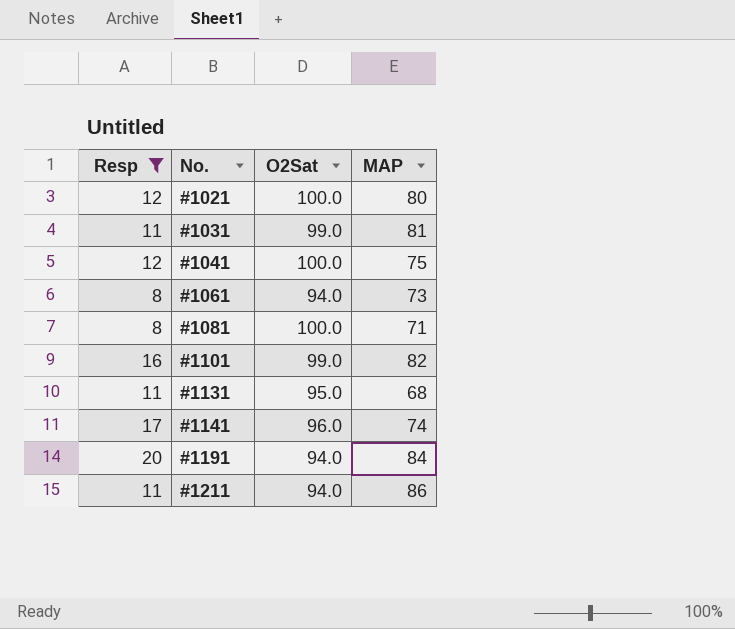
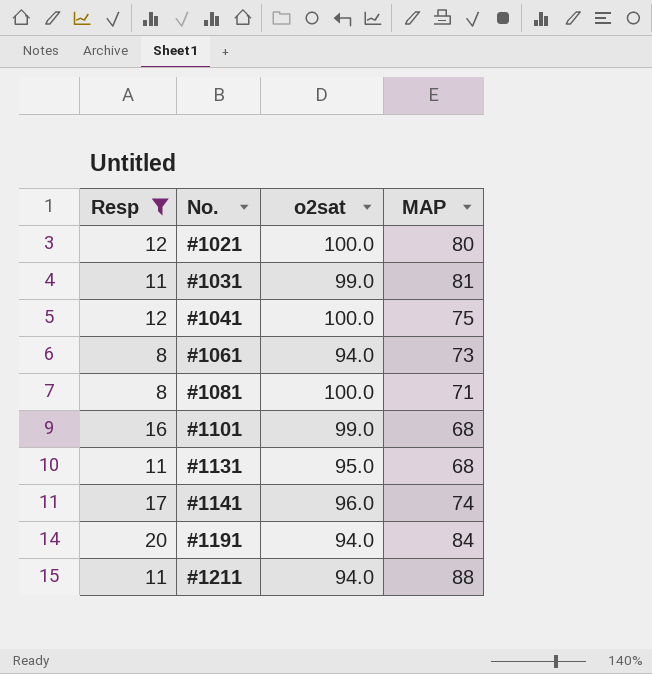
column name: O2Sat -> o2sat
#1101 | MAP: 82 -> 68
#1211 | MAP: 86 -> 88

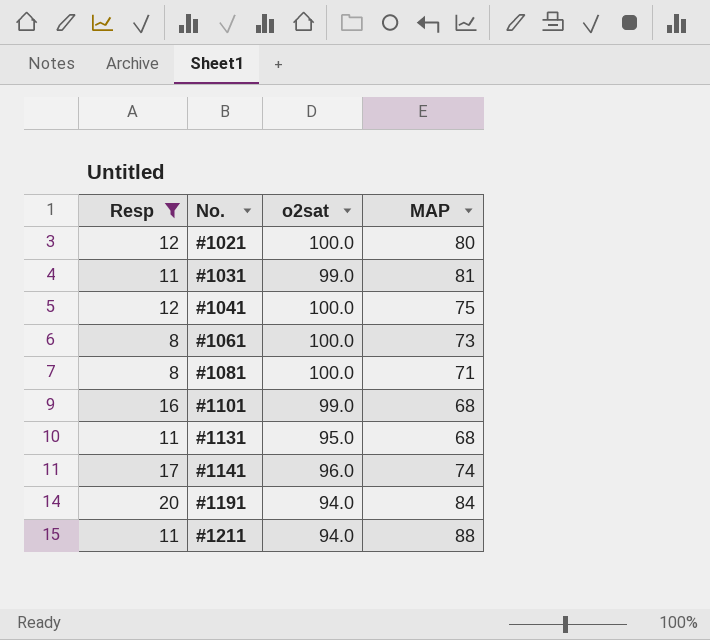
#1061 | o2sat: 94.0 -> 100.0

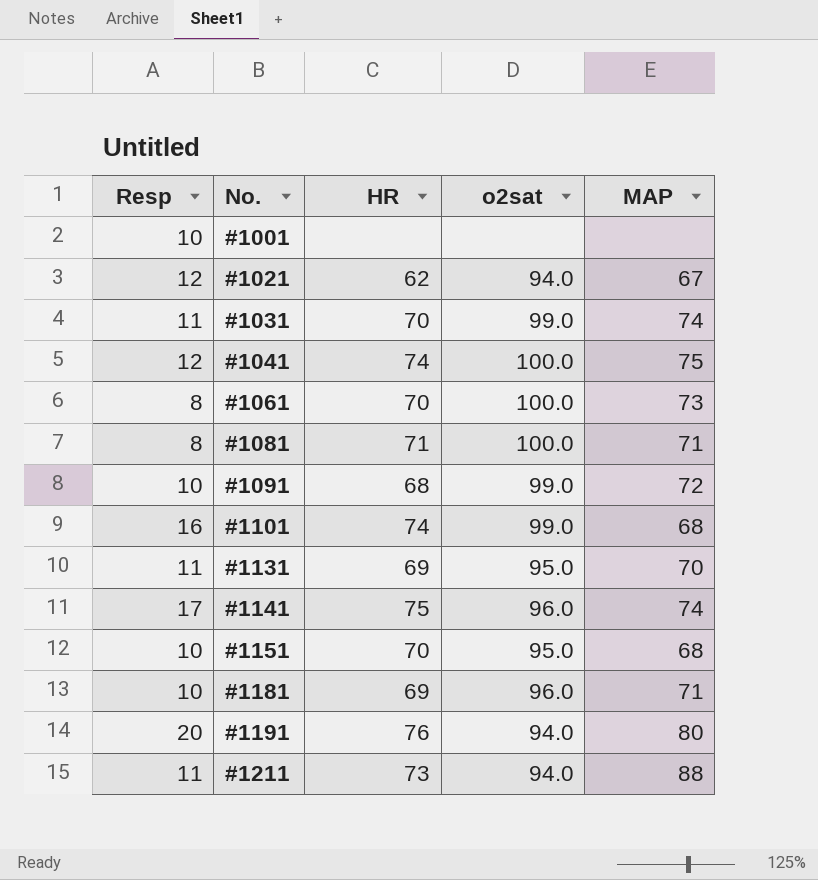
filter: Resp != 10 -> none
column HR | position: none -> 3
#1021 | o2sat: 100.0 -> 94.0
#1021 | MAP: 80 -> 67
#1031 | MAP: 81 -> 74
#1131 | MAP: 68 -> 70
#1191 | MAP: 84 -> 80

